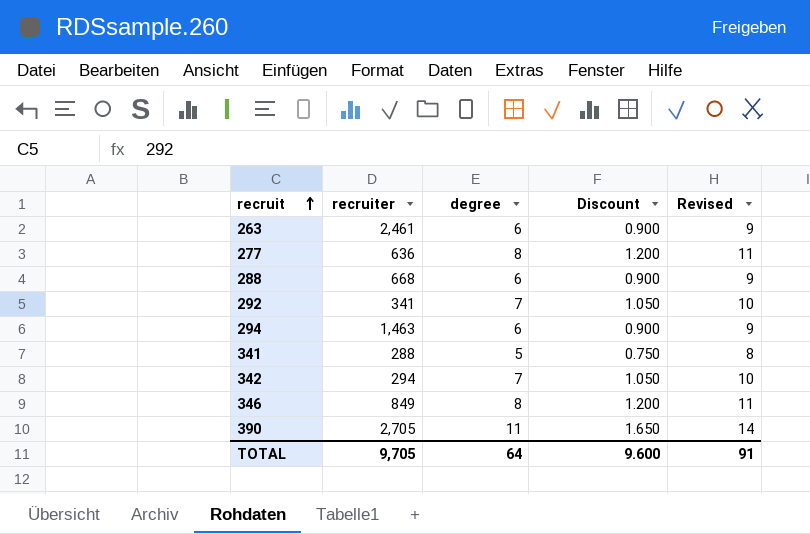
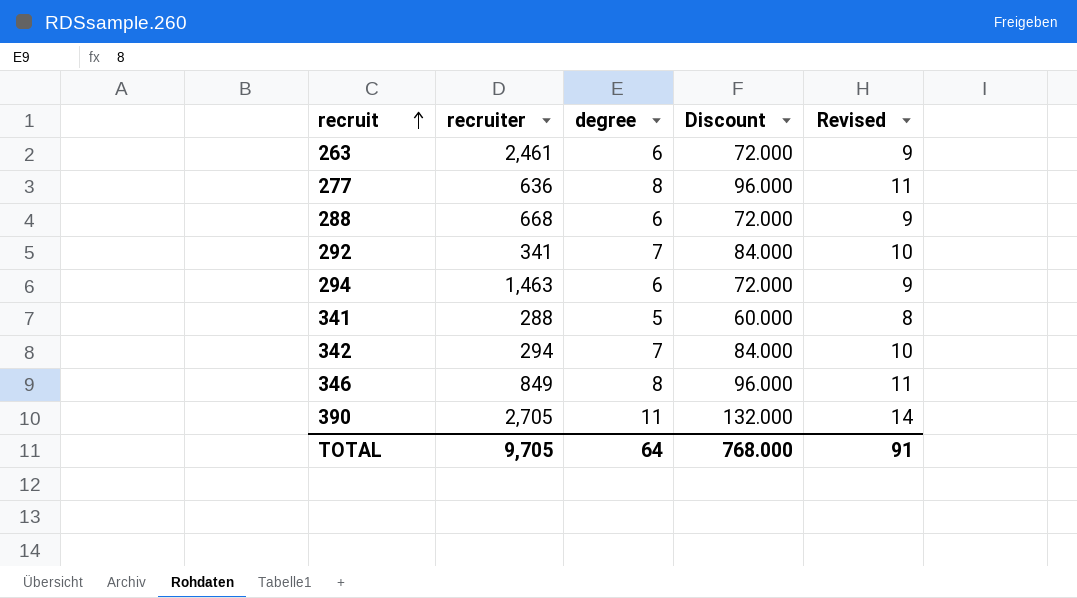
column Discount | formula: [degree] * 0.15 -> [degree] * 12
TOTAL | Discount: 9.600 -> 768.000

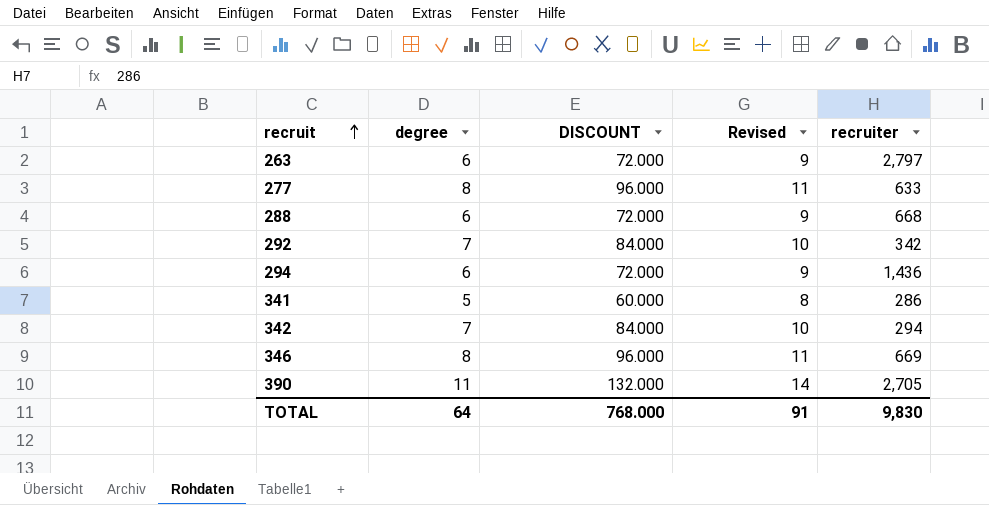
column name: Discount -> DISCOUNT
column recruiter | position: 2 -> 5
263 | recruiter: 2,461 -> 2,797
277 | recruiter: 636 -> 633
292 | recruiter: 341 -> 342
294 | recruiter: 1,463 -> 1,436
341 | recruiter: 288 -> 286
346 | recruiter: 849 -> 669
TOTAL | recruiter: 9,705 -> 9,830

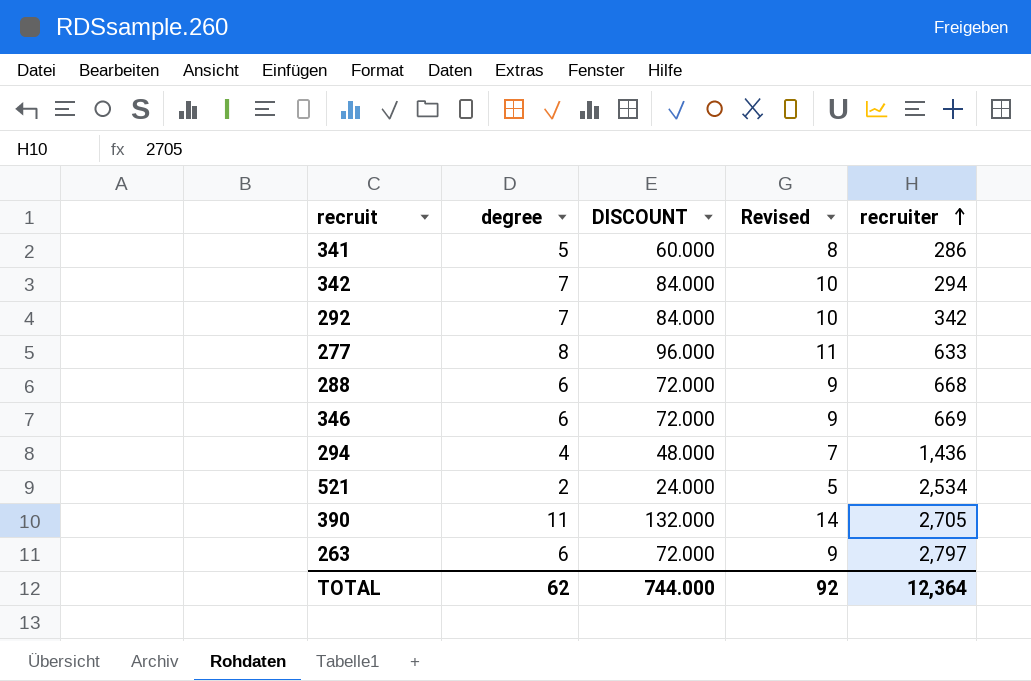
row order: recruit ascending -> recruiter ascending
346 | degree: 8 -> 6
346 | DISCOUNT: 96.000 -> 72.000
346 | Revised: 11 -> 9
294 | degree: 6 -> 4
294 | DISCOUNT: 72.000 -> 48.000
294 | Revised: 9 -> 7
row 521: none -> 2 | 24.000 | 5 | 2,534
TOTAL | degree: 64 -> 62
TOTAL | DISCOUNT: 768.000 -> 744.000
TOTAL | Revised: 91 -> 92
TOTAL | recruiter: 9,830 -> 12,364

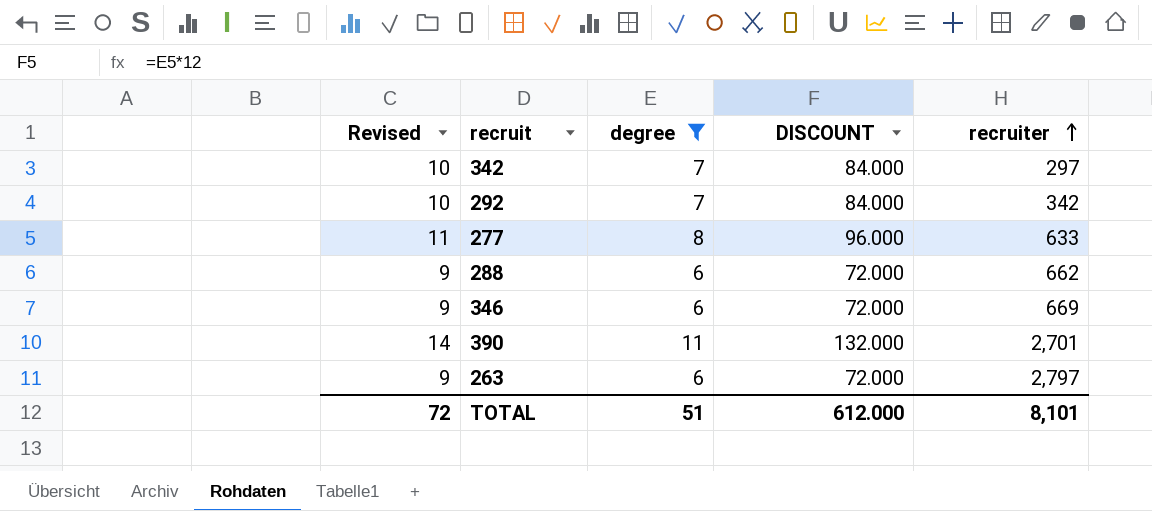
filter: none -> degree >= 6
column Revised | position: 4 -> 1
342 | recruiter: 294 -> 297
288 | recruiter: 668 -> 662
390 | recruiter: 2,705 -> 2,701
TOTAL | Revised: 92 -> 72
TOTAL | degree: 62 -> 51
TOTAL | DISCOUNT: 744.000 -> 612.000
TOTAL | recruiter: 12,364 -> 8,101

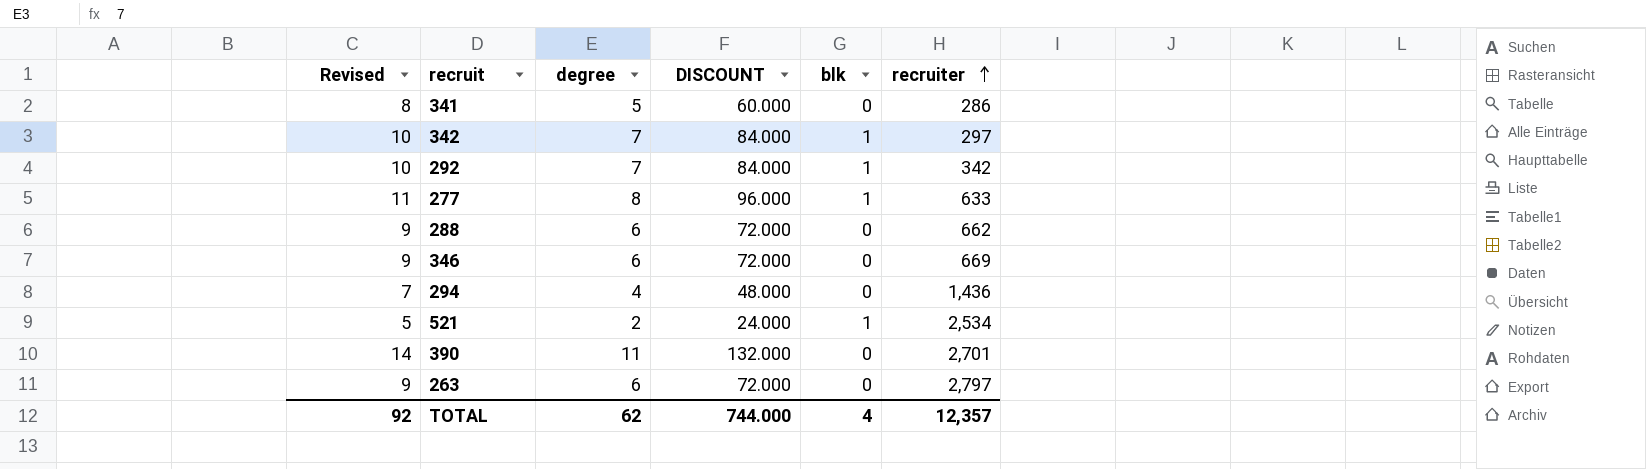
filter: degree >= 6 -> none
column blk | position: none -> 5
TOTAL | Revised: 72 -> 92
TOTAL | degree: 51 -> 62
TOTAL | DISCOUNT: 612.000 -> 744.000
TOTAL | recruiter: 8,101 -> 12,357

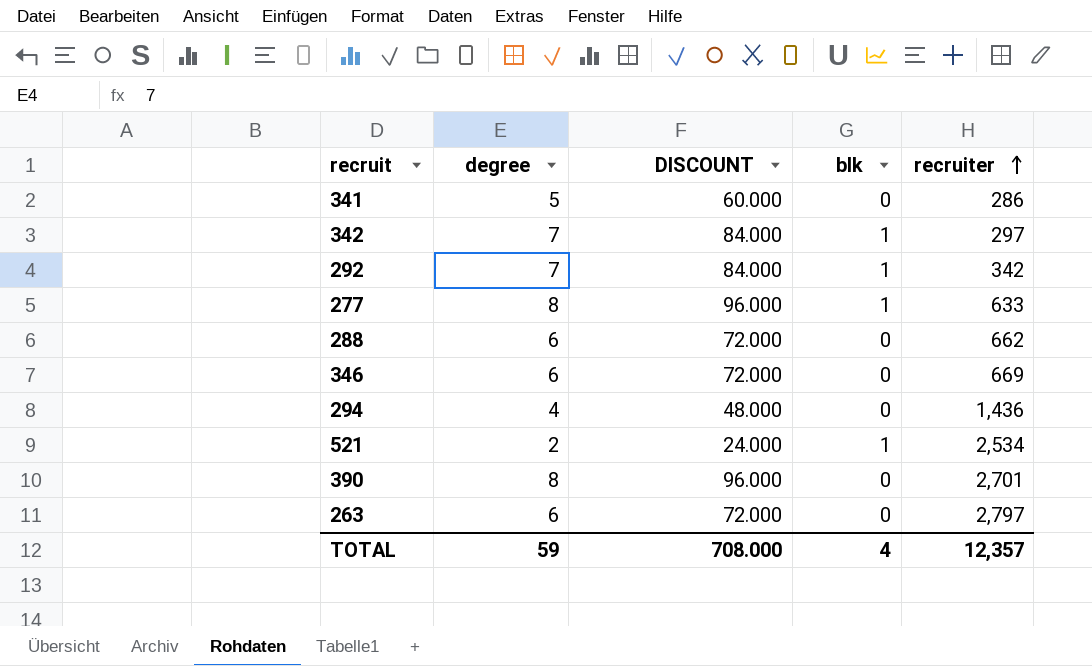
column Revised | formula: [degree] + 3 -> none
390 | degree: 11 -> 8
390 | DISCOUNT: 132.000 -> 96.000
TOTAL | degree: 62 -> 59
TOTAL | DISCOUNT: 744.000 -> 708.000

